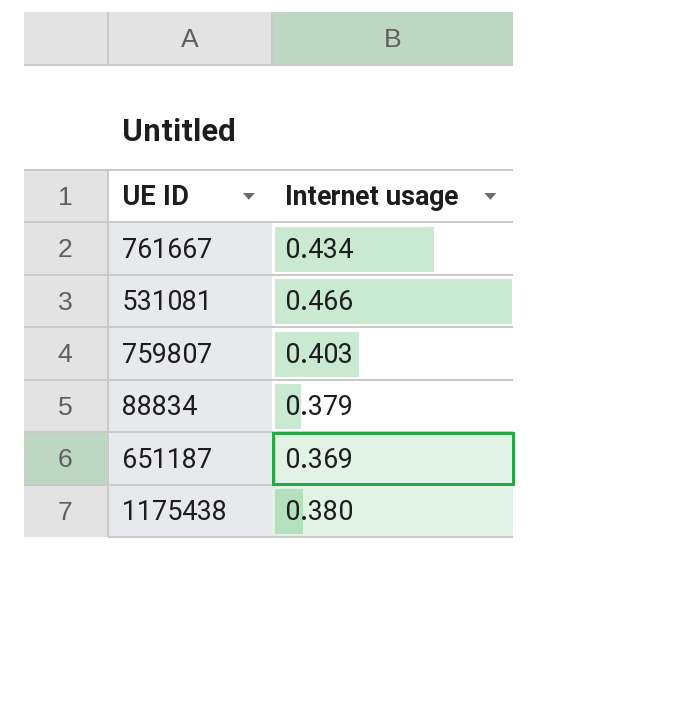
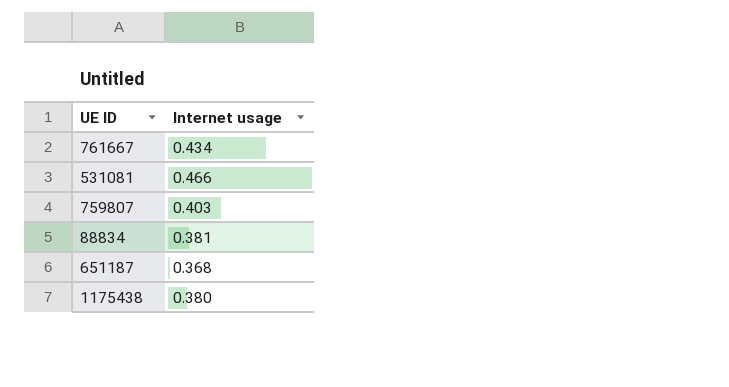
88834 | Internet usage: 0.379 -> 0.381
651187 | Internet usage: 0.369 -> 0.368

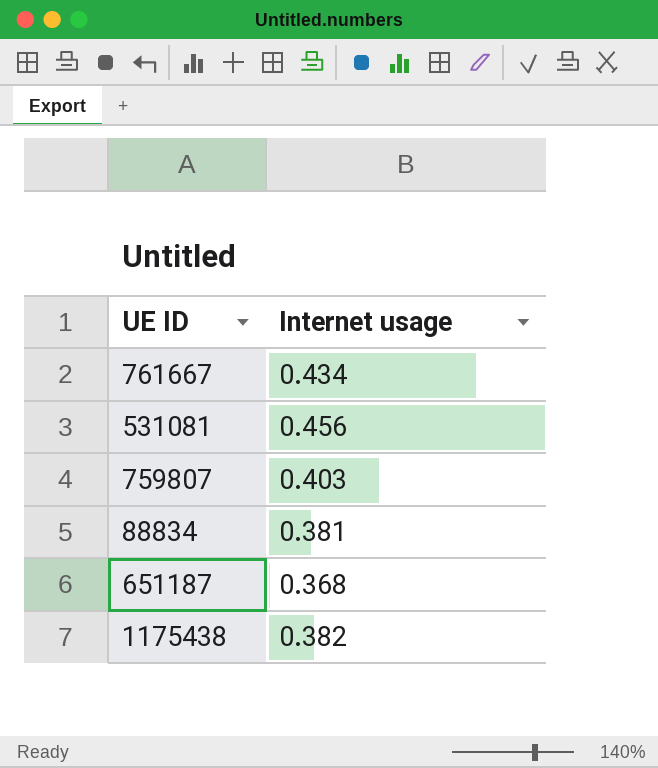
531081 | Internet usage: 0.466 -> 0.456
1175438 | Internet usage: 0.380 -> 0.382

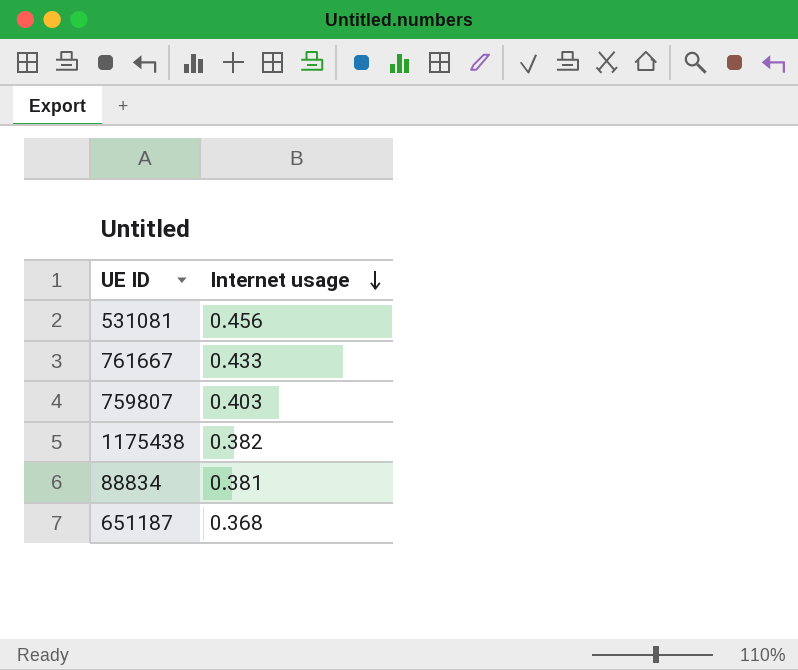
row order: none -> Internet usage descending
761667 | Internet usage: 0.434 -> 0.433

